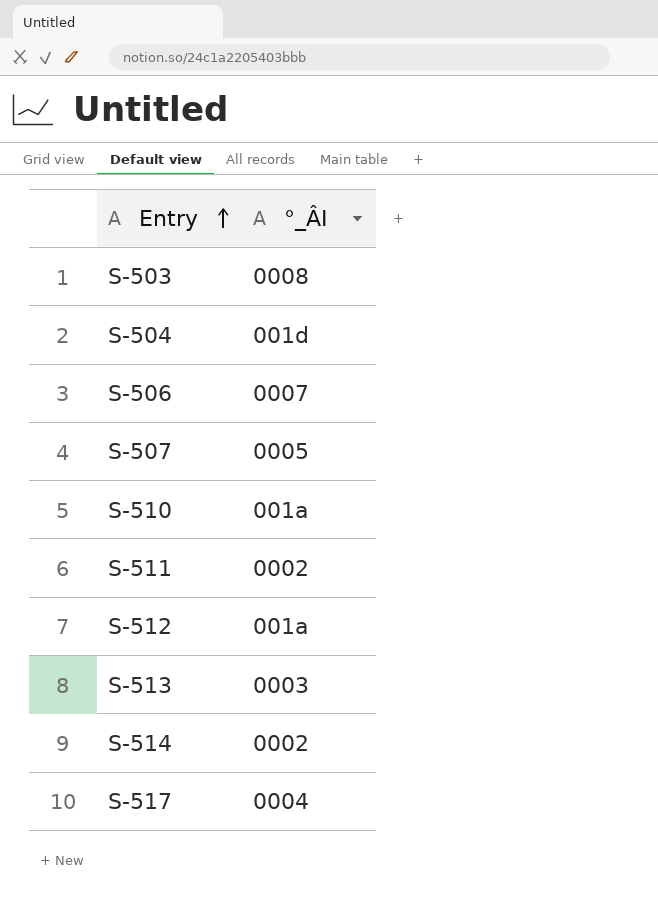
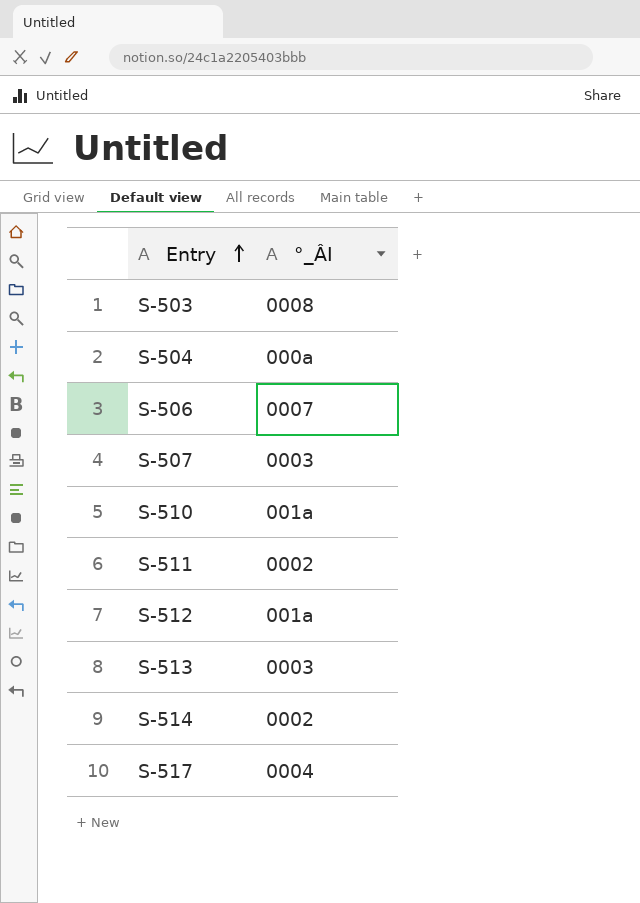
S-504 | °_ÂI: 001d -> 000a
S-507 | °_ÂI: 0005 -> 0003

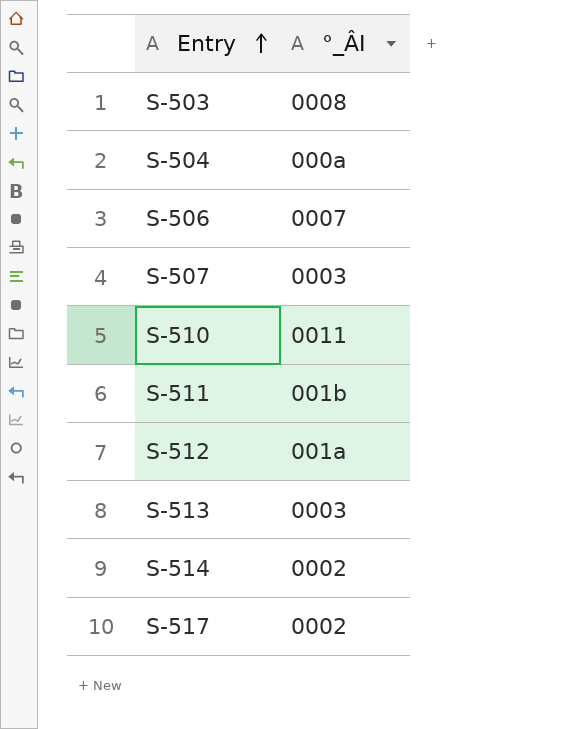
S-510 | °_ÂI: 001a -> 0011
S-511 | °_ÂI: 0002 -> 001b
S-517 | °_ÂI: 0004 -> 0002

